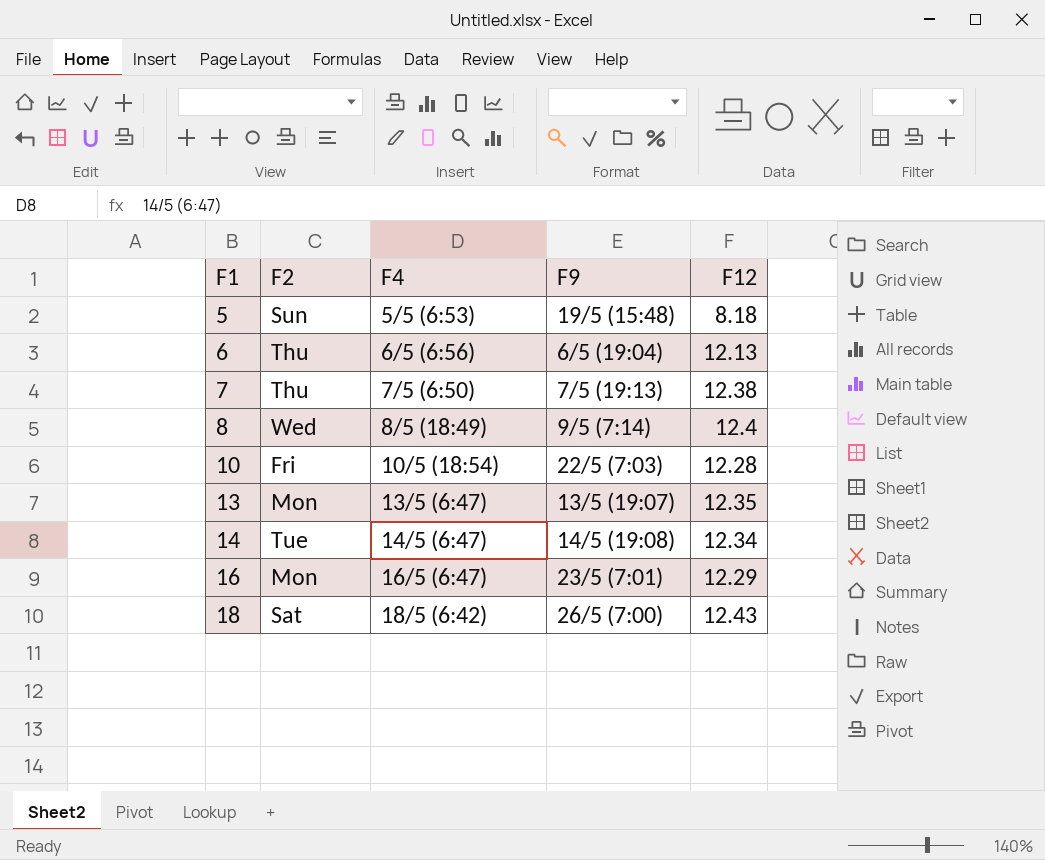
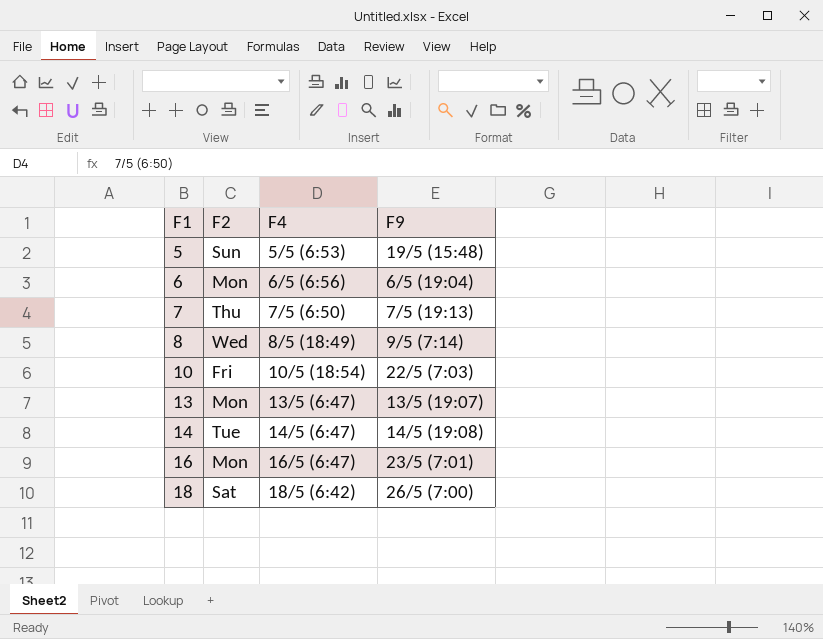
column F12 | position: 5 -> none
6 | F2: Thu -> Mon

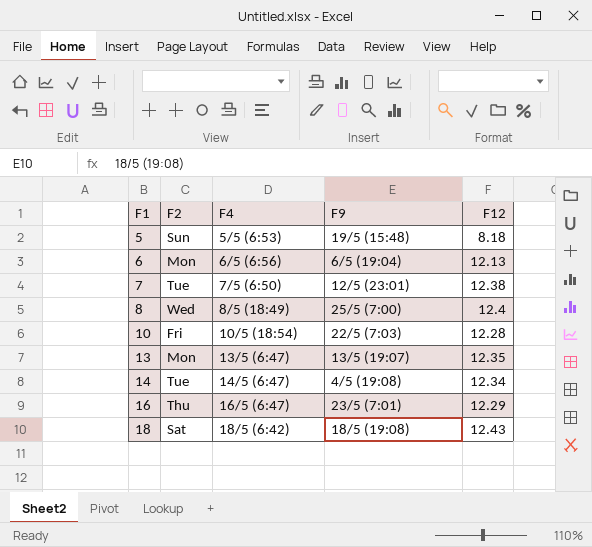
column F12 | position: none -> 5
7 | F2: Thu -> Tue
7 | F9: 7/5 (19:13) -> 12/5 (23:01)
8 | F9: 9/5 (7:14) -> 25/5 (7:00)
14 | F9: 14/5 (19:08) -> 4/5 (19:08)
16 | F2: Mon -> Thu
18 | F9: 26/5 (7:00) -> 18/5 (19:08)

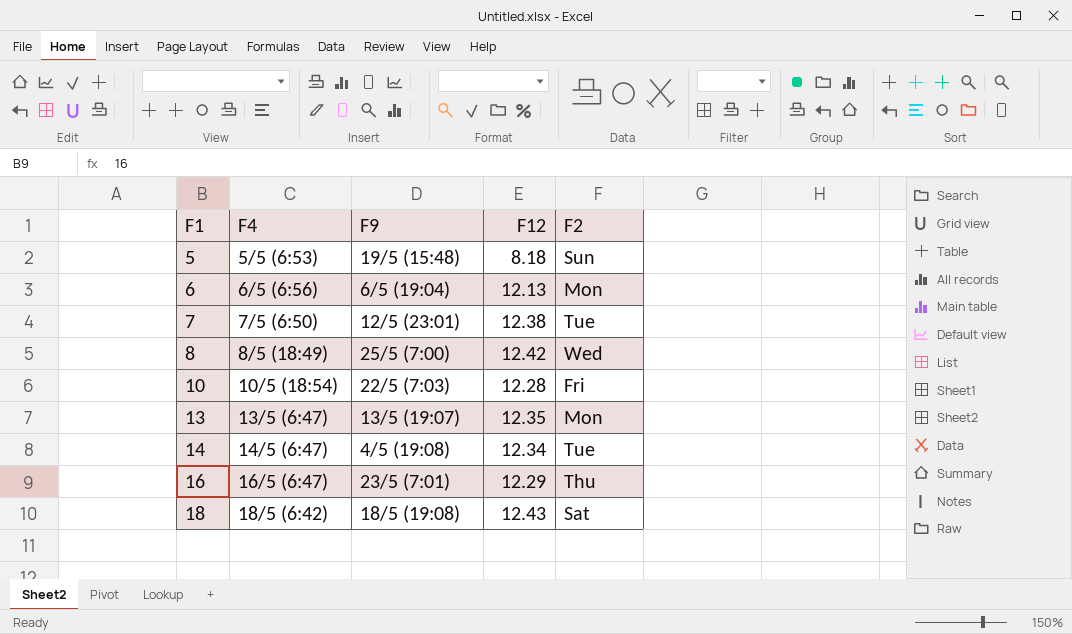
column F2 | position: 2 -> 5
8 | F12: 12.4 -> 12.42

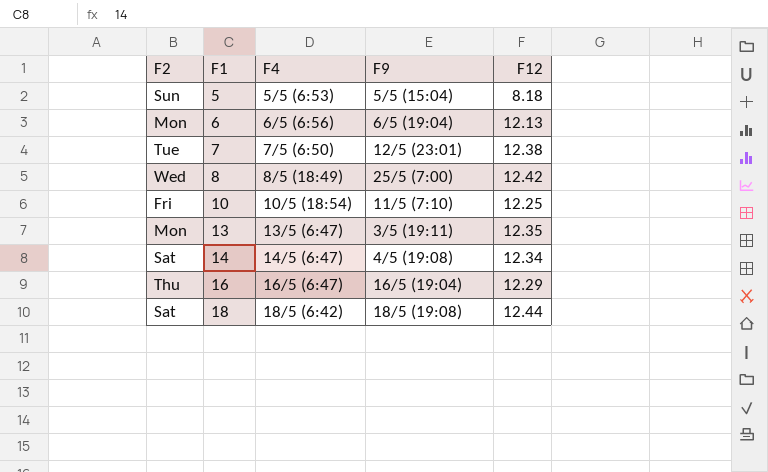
column F2 | position: 5 -> 1
5 | F9: 19/5 (15:48) -> 5/5 (15:04)
10 | F9: 22/5 (7:03) -> 11/5 (7:10)
10 | F12: 12.28 -> 12.25
13 | F9: 13/5 (19:07) -> 3/5 (19:11)
14 | F2: Tue -> Sat
16 | F9: 23/5 (7:01) -> 16/5 (19:04)
18 | F12: 12.43 -> 12.44

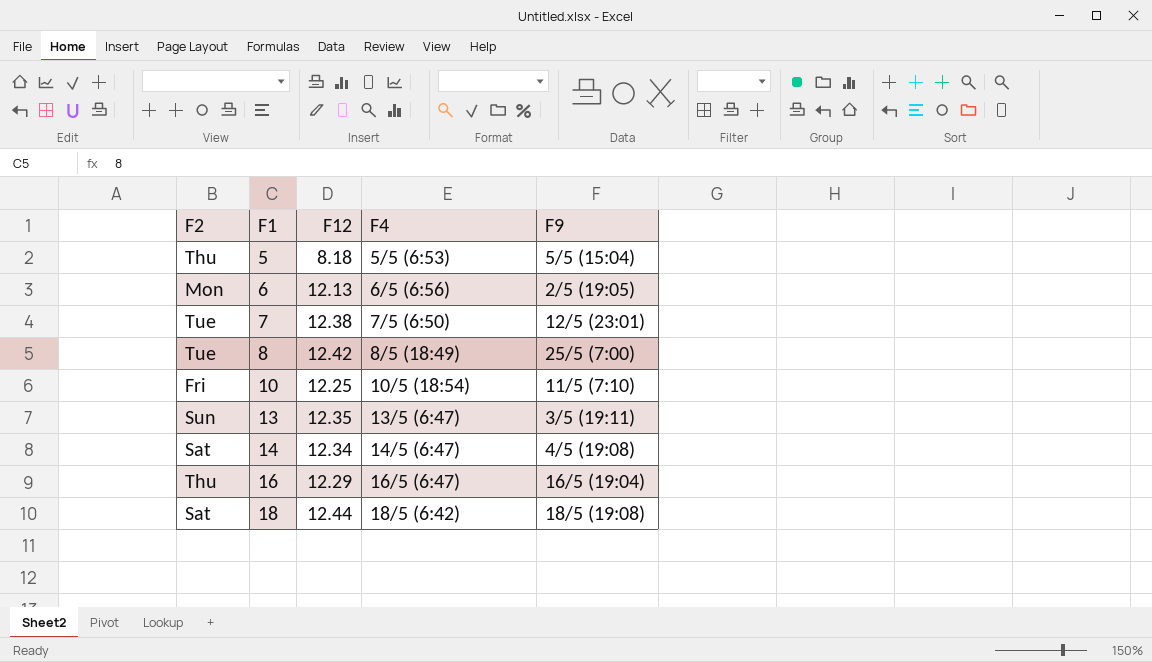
column F12 | position: 5 -> 3
5 | F2: Sun -> Thu
6 | F9: 6/5 (19:04) -> 2/5 (19:05)
8 | F2: Wed -> Tue
13 | F2: Mon -> Sun

